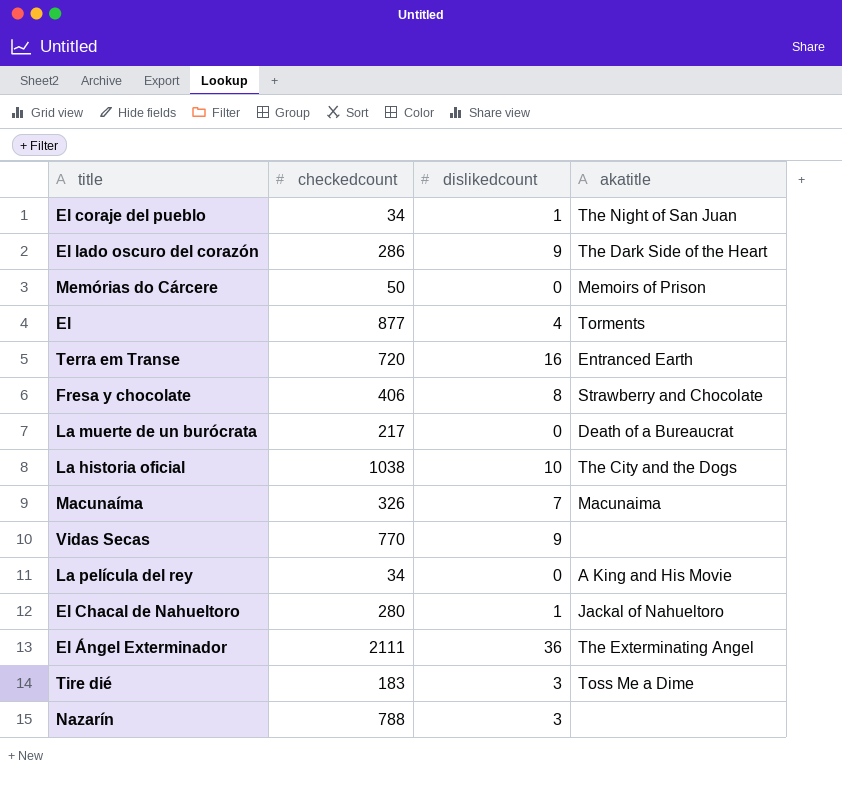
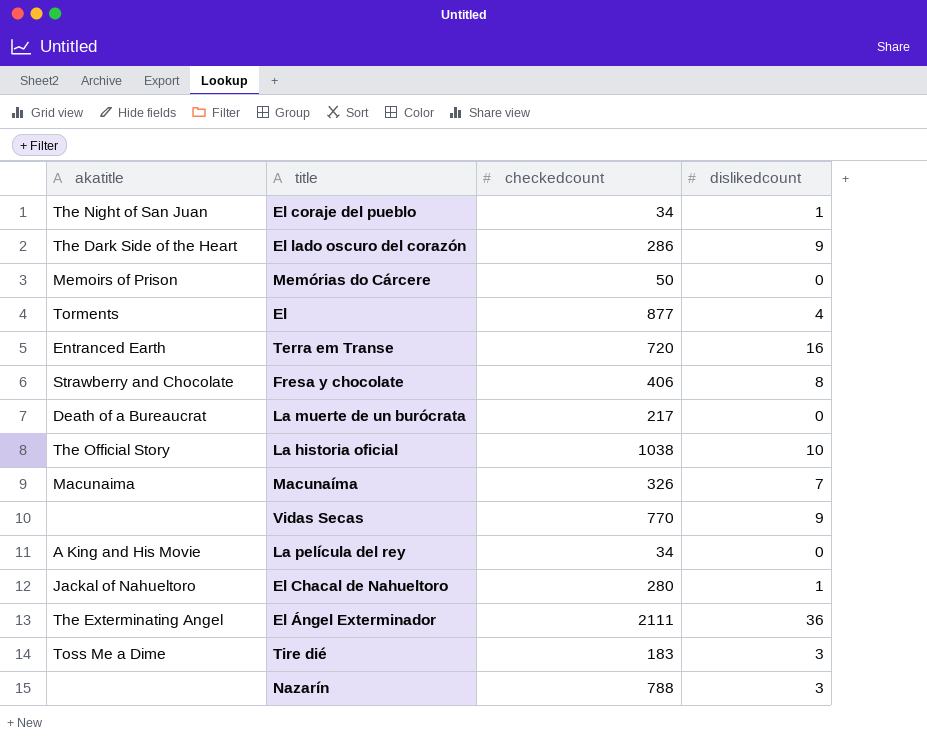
column akatitle | position: 4 -> 1
La historia oficial | akatitle: The City and the Dogs -> The Official Story

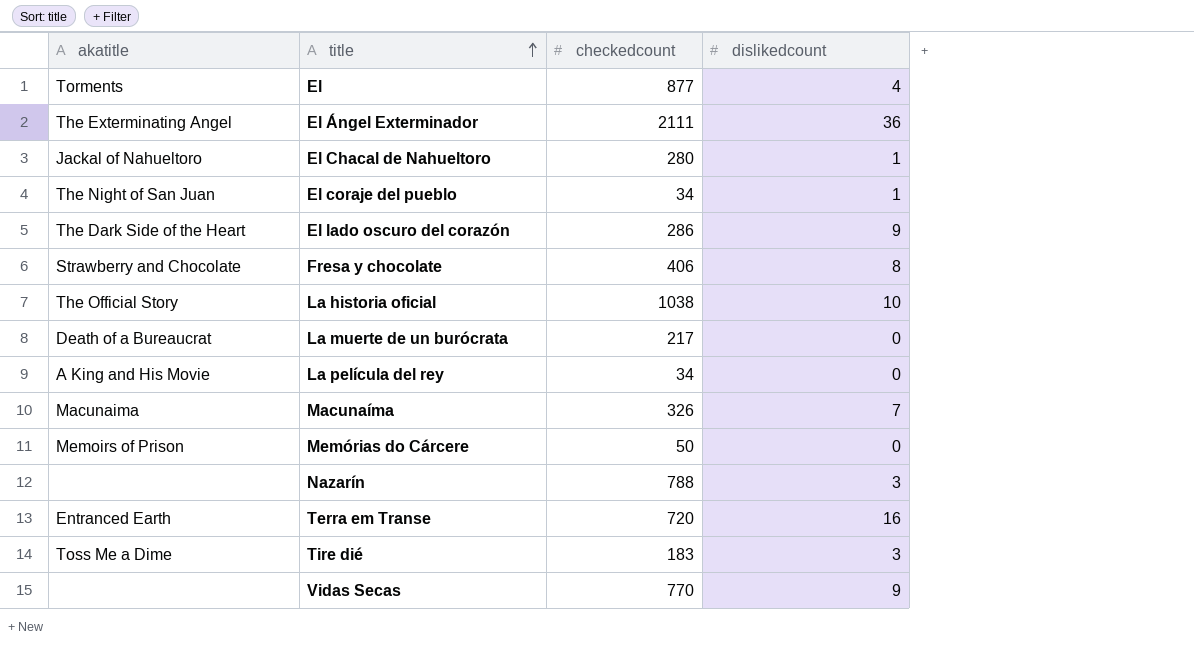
row order: none -> title ascending

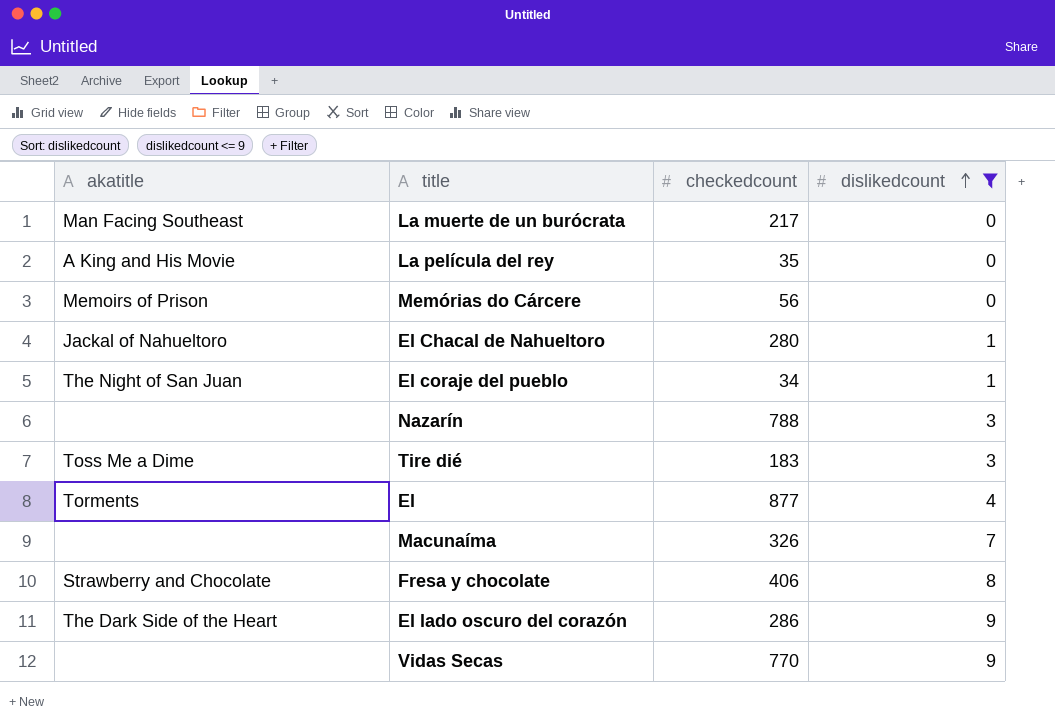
filter: none -> dislikedcount <= 9
row order: title ascending -> dislikedcount ascending
La muerte de un burócrata | akatitle: Death of a Bureaucrat -> Man Facing Southeast
La película del rey | checkedcount: 34 -> 35
Memórias do Cárcere | checkedcount: 50 -> 56
Macunaíma | akatitle: Macunaima -> none

